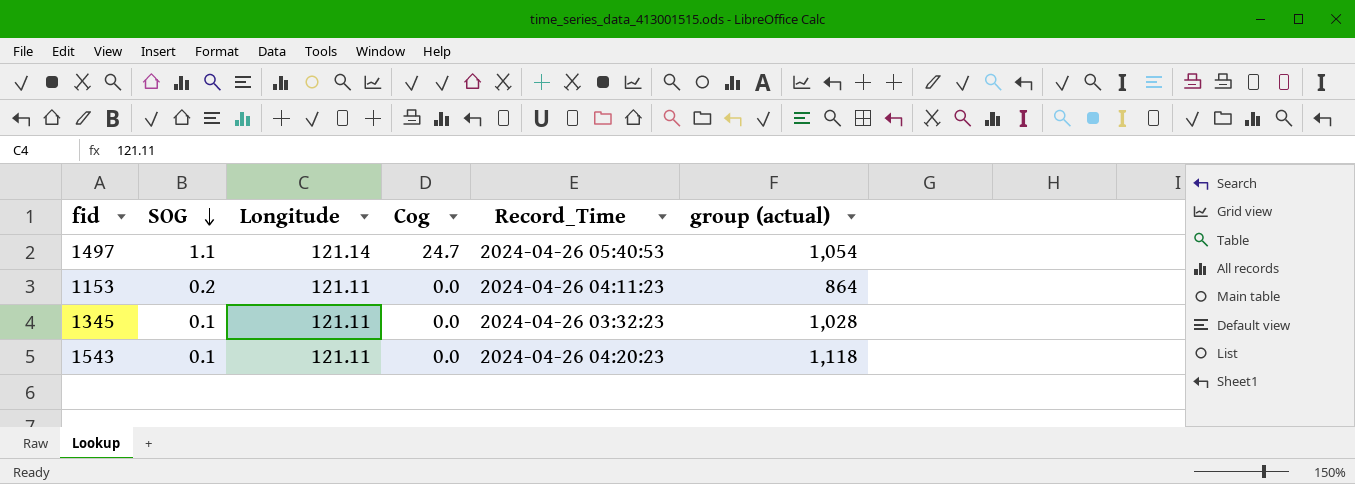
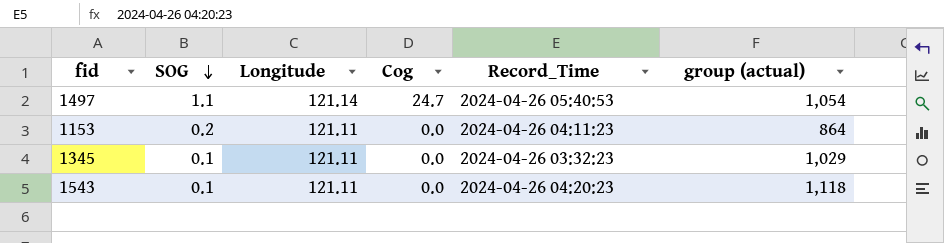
1345 | group (actual): 1,028 -> 1,029

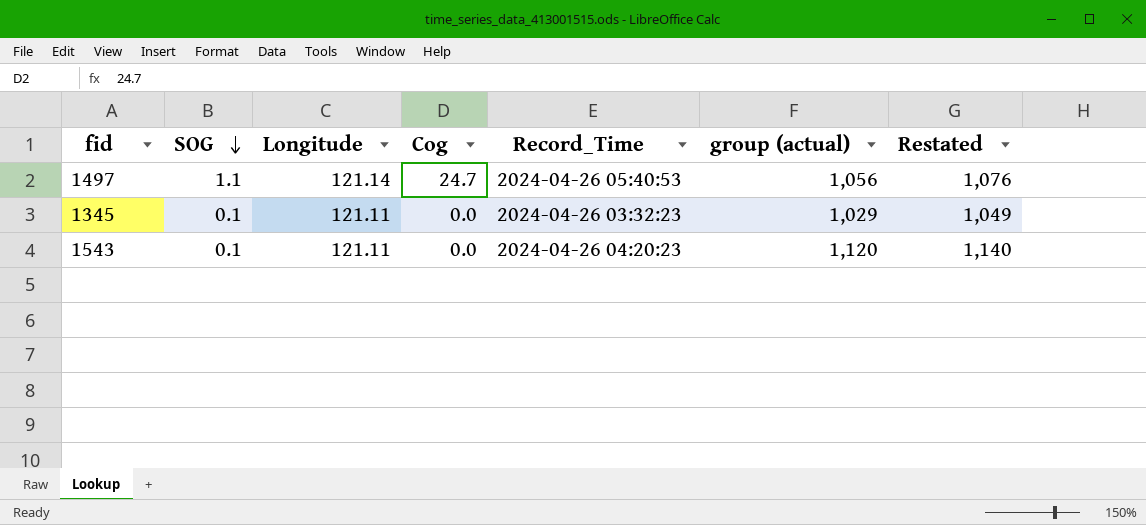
column Restated | formula: none -> [group (actual)] + 20
row 1153: 0.2 | 121.11 | 0.0 | 2024-04-26 04:11:23 | 864 -> none
1497 | group (actual): 1,054 -> 1,056
1543 | group (actual): 1,118 -> 1,120

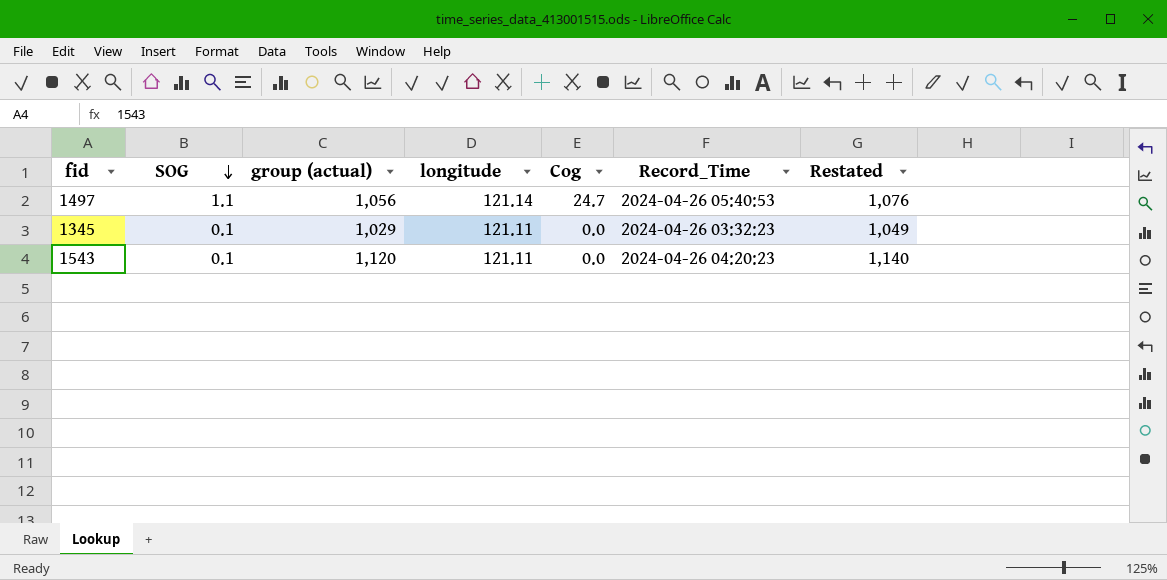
column group (actual) | position: 6 -> 3
column name: Longitude -> longitude

